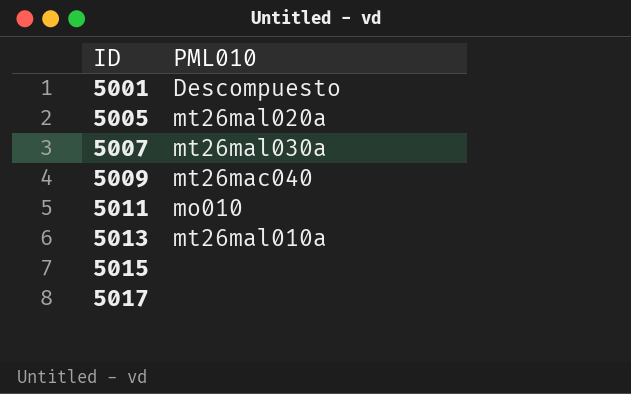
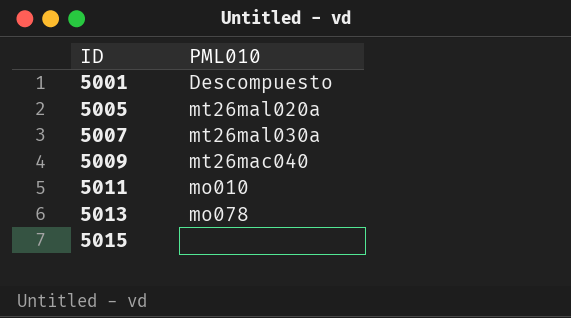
row 5017: none -> none
5013 | PML010: mt26mal010a -> mo078

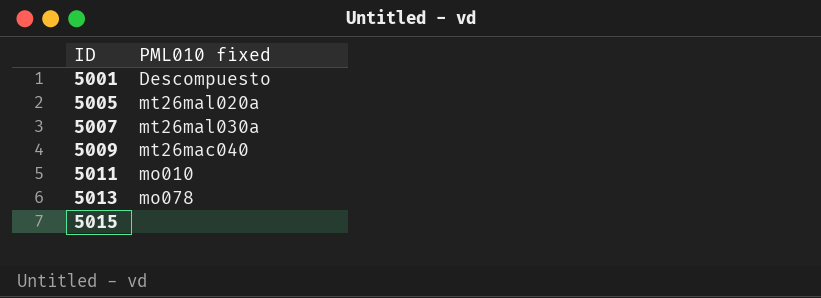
column name: PML010 -> PML010 fixed

